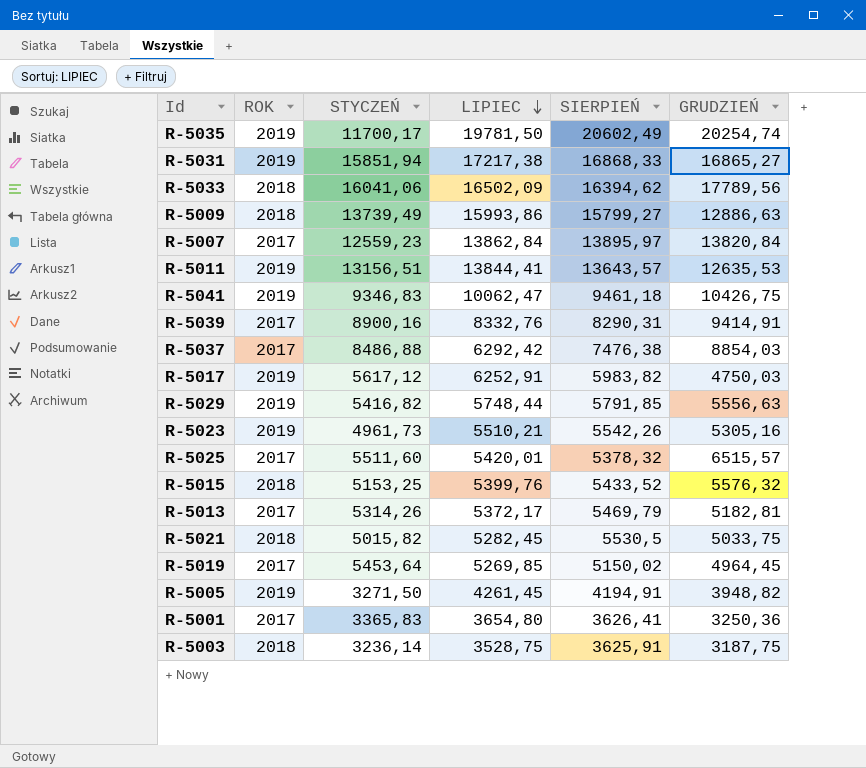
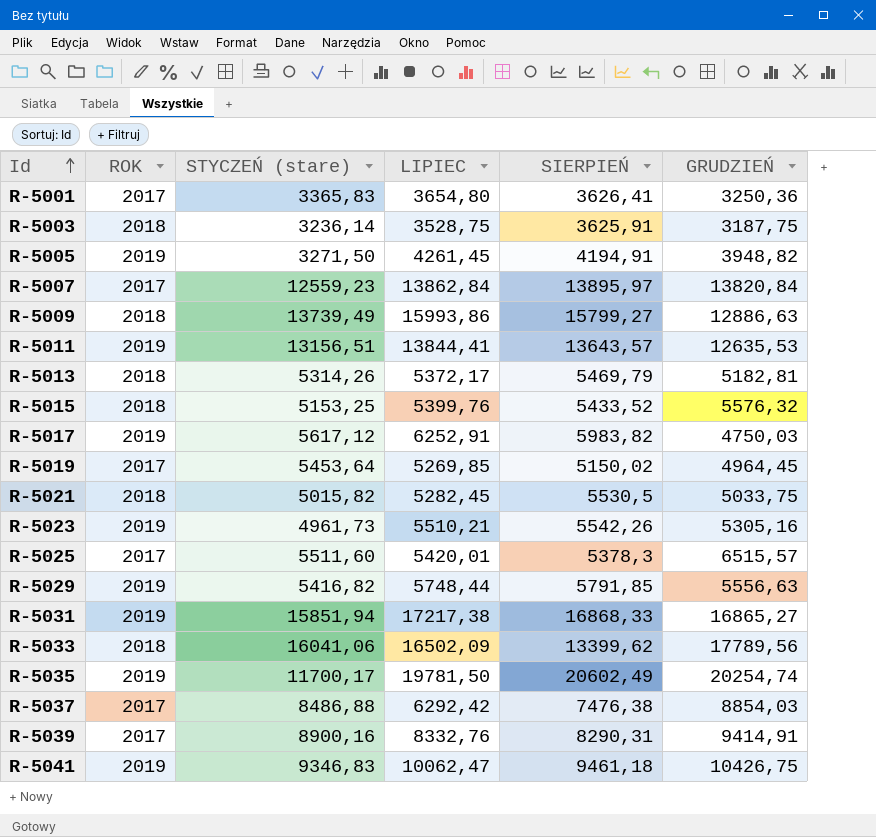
row order: LIPIEC descending -> Id ascending
column name: STYCZEŃ -> STYCZEŃ (stare)
R-5013 | ROK: 2017 -> 2018
R-5025 | SIERPIEŃ: 5378,32 -> 5378,3
R-5033 | SIERPIEŃ: 16394,62 -> 13399,62

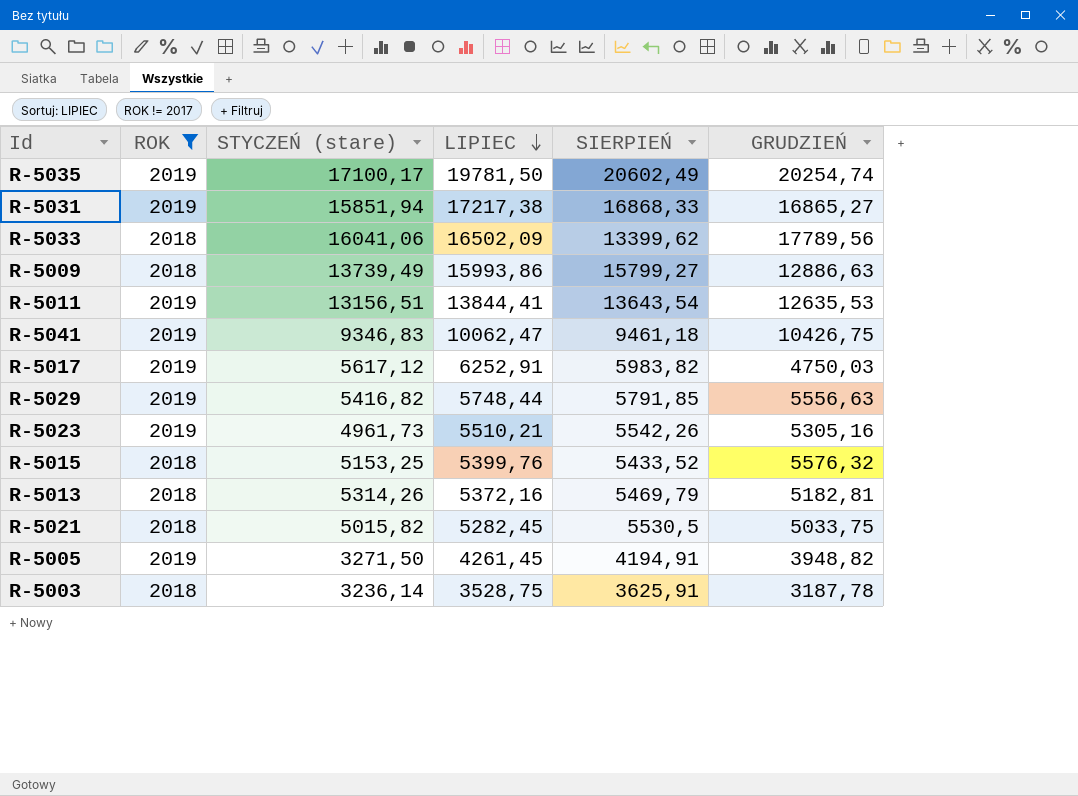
filter: none -> ROK != 2017
row order: Id ascending -> LIPIEC descending
R-5035 | STYCZEŃ (stare): 11700,17 -> 17100,17
R-5011 | SIERPIEŃ: 13643,57 -> 13643,54
R-5013 | LIPIEC: 5372,17 -> 5372,16
R-5003 | GRUDZIEŃ: 3187,75 -> 3187,78

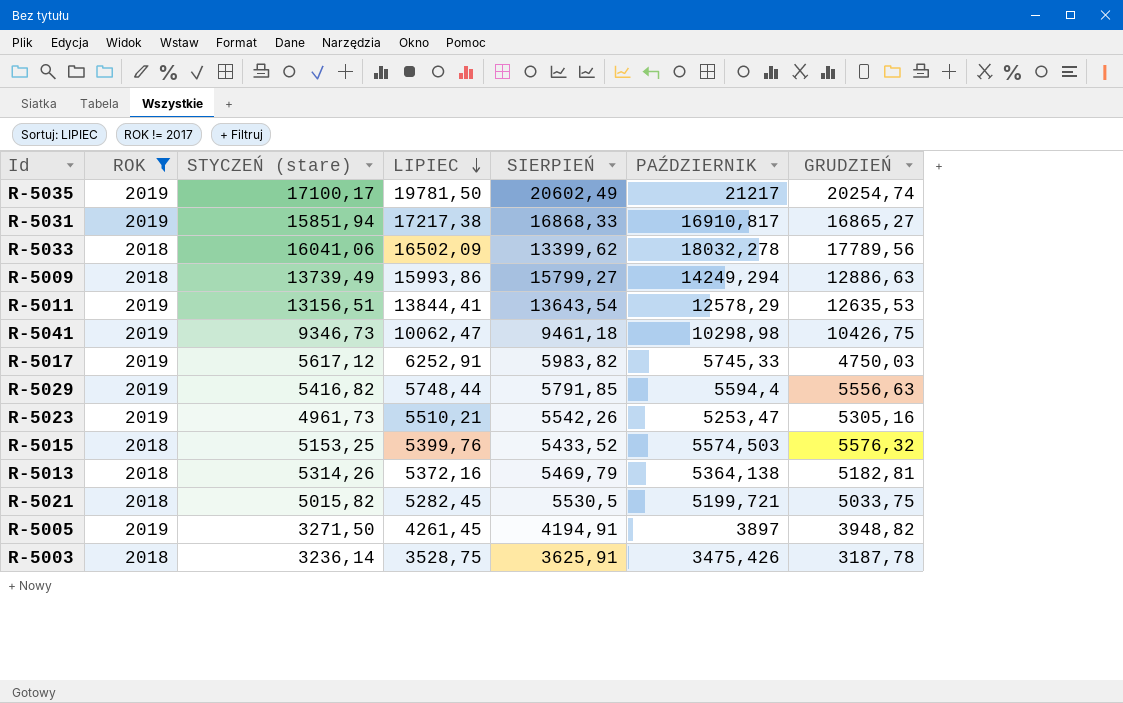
column PAŹDZIERNIK | position: none -> 6
R-5041 | STYCZEŃ (stare): 9346,83 -> 9346,73

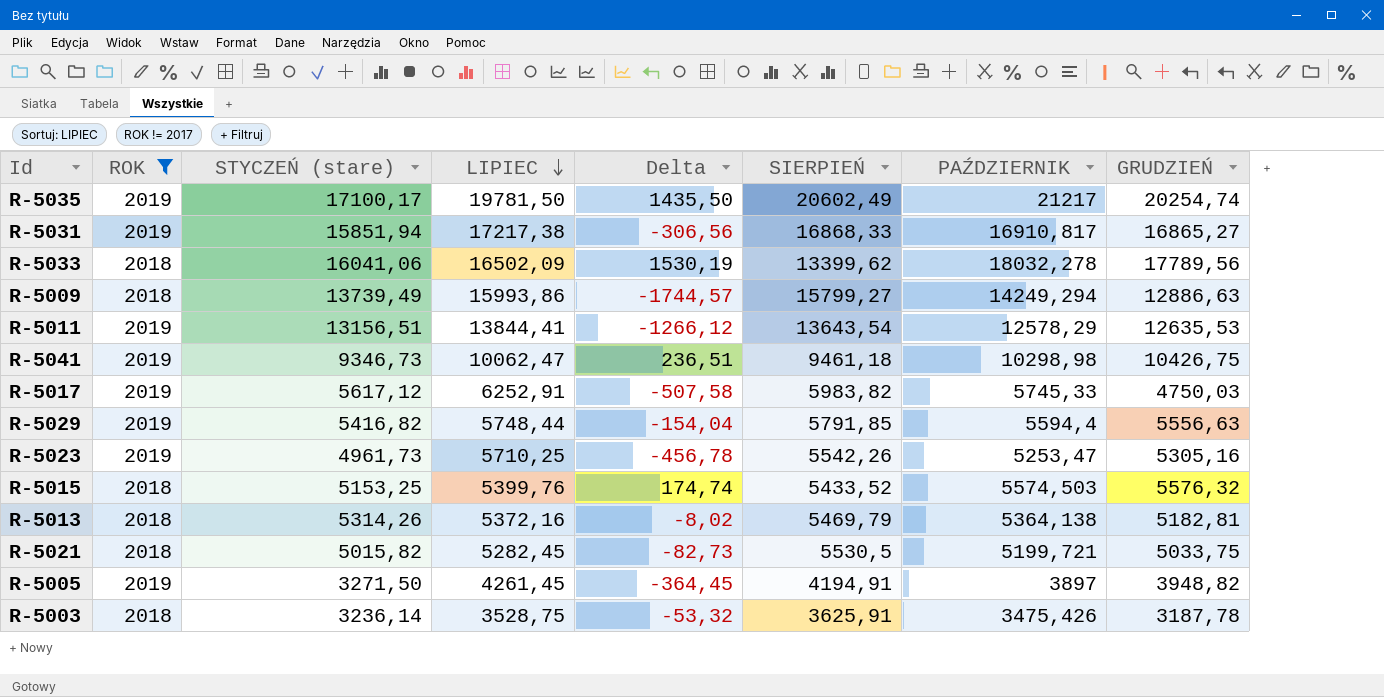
column Delta | formula: none -> [PAŹDZIERNIK] - [LIPIEC]
R-5023 | LIPIEC: 5510,21 -> 5710,25

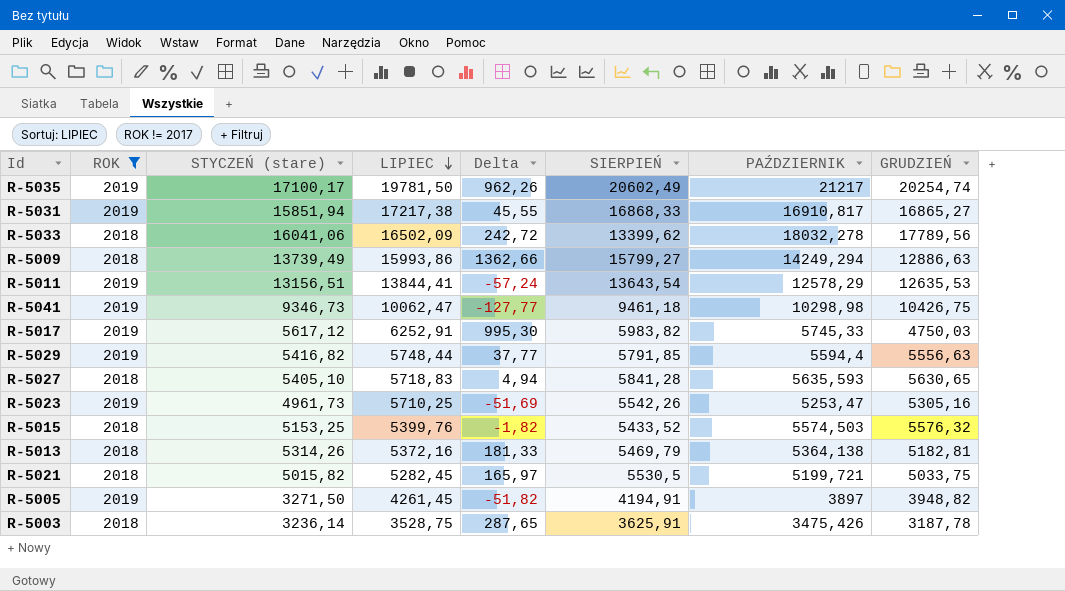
column Delta | formula: [PAŹDZIERNIK] - [LIPIEC] -> [PAŹDZIERNIK] - [GRUDZIEŃ]
row R-5027: none -> 2018 | 5405,10 | 5718,83 | 4,94 | 5841,28 | 5635,593 | 5630,65

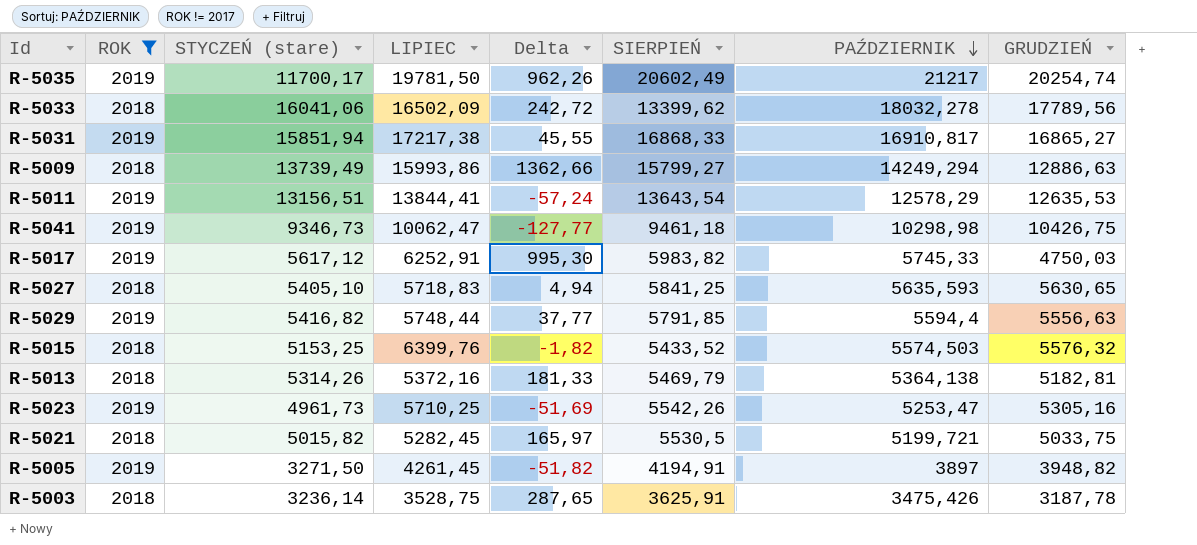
row order: LIPIEC descending -> PAŹDZIERNIK descending
R-5035 | STYCZEŃ (stare): 17100,17 -> 11700,17
R-5027 | SIERPIEŃ: 5841,28 -> 5841,25
R-5015 | LIPIEC: 5399,76 -> 6399,76

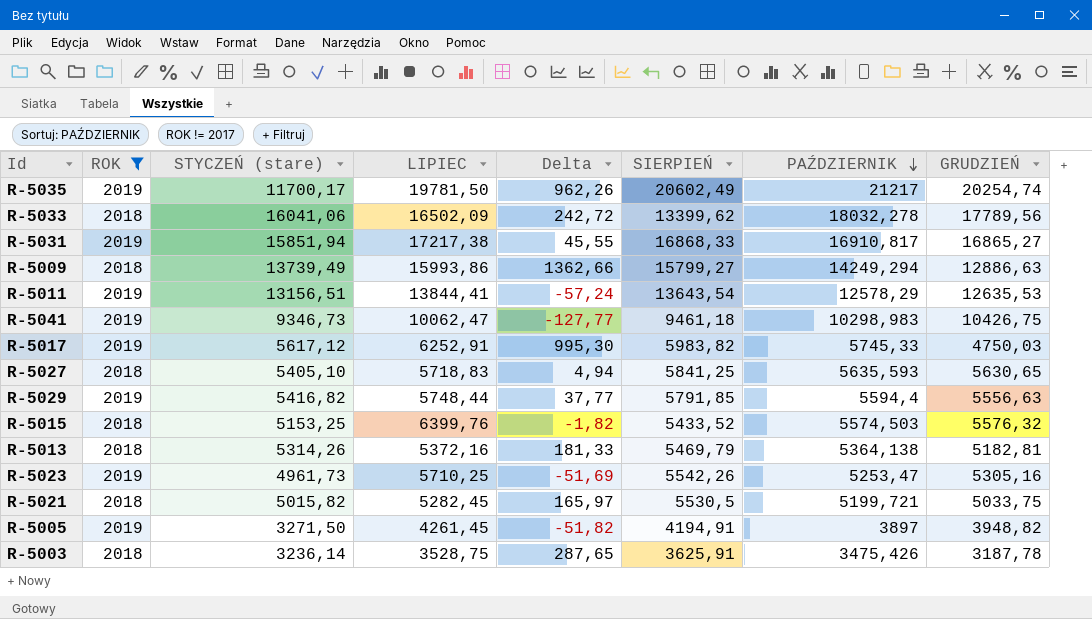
R-5041 | PAŹDZIERNIK: 10298,98 -> 10298,983

